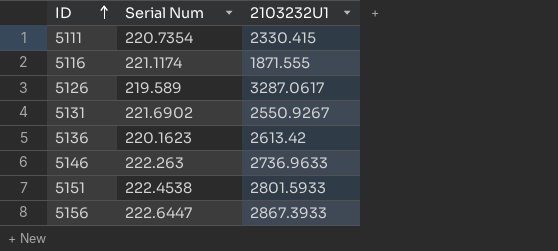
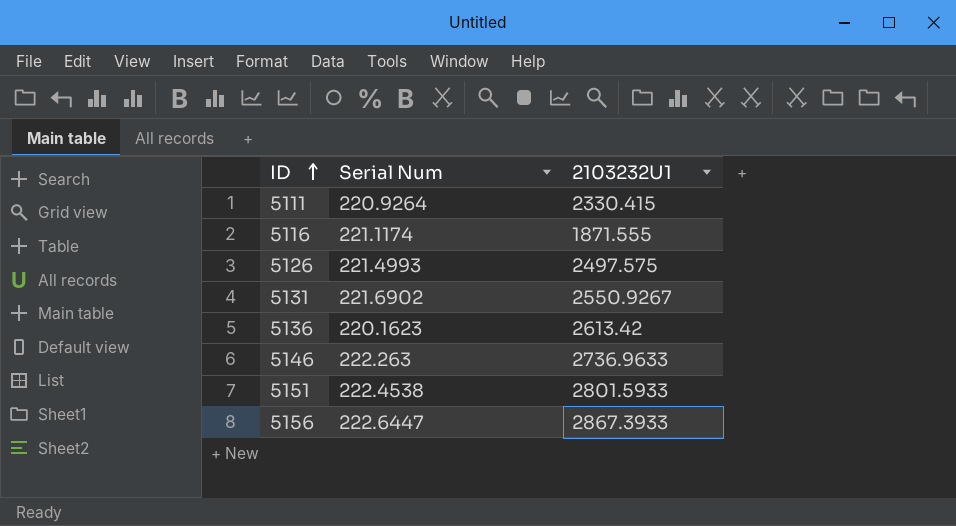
5111 | Serial Num: 220.7354 -> 220.9264
5126 | Serial Num: 219.589 -> 221.4993
5126 | 2103232U1: 3287.0617 -> 2497.575

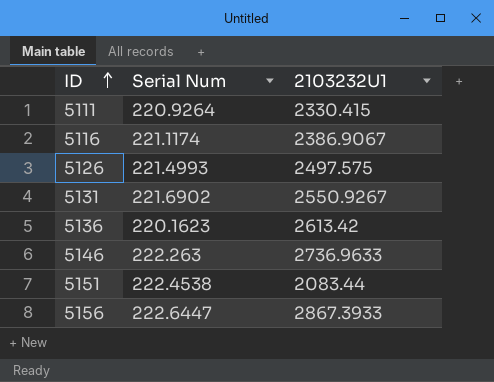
5116 | 2103232U1: 1871.555 -> 2386.9067
5151 | 2103232U1: 2801.5933 -> 2083.44

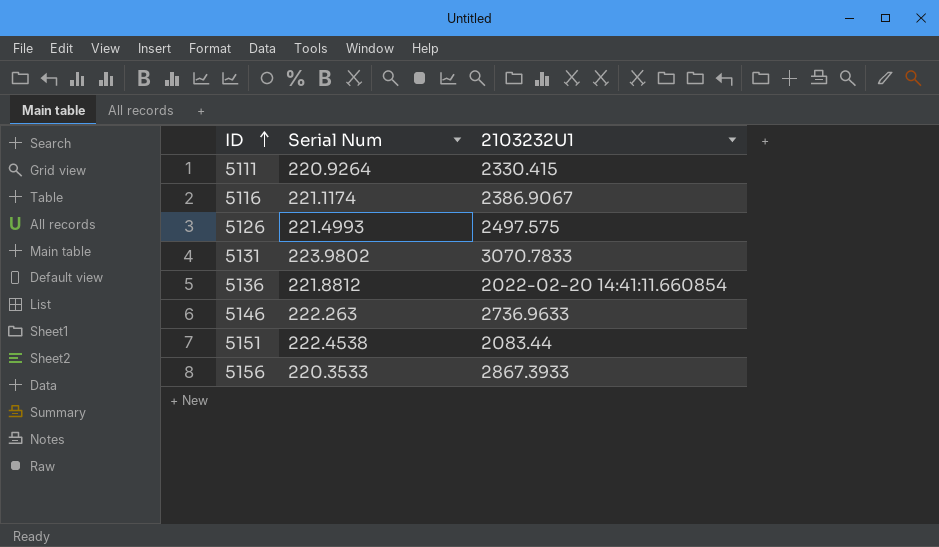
5131 | Serial Num: 221.6902 -> 223.9802
5131 | 2103232U1: 2550.9267 -> 3070.7833
5136 | Serial Num: 220.1623 -> 221.8812
5136 | 2103232U1: 2613.42 -> 2022-02-20 14:41:11.660854
5156 | Serial Num: 222.6447 -> 220.3533

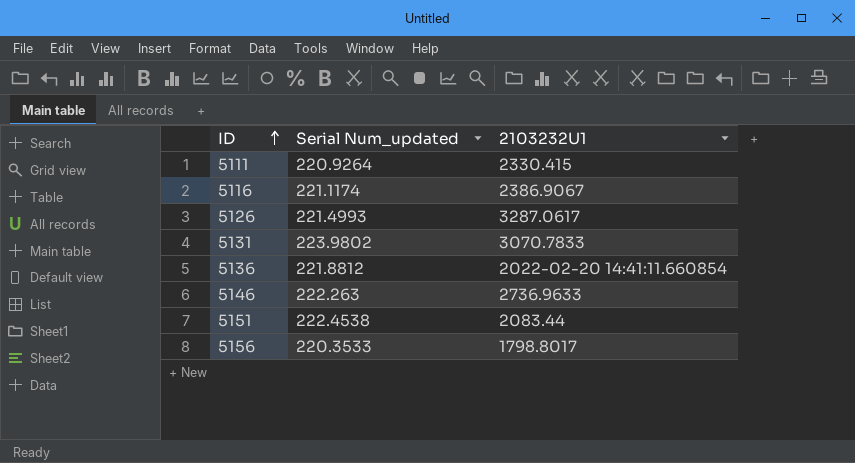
column name: Serial Num -> Serial Num_updated
5126 | 2103232U1: 2497.575 -> 3287.0617
5156 | 2103232U1: 2867.3933 -> 1798.8017

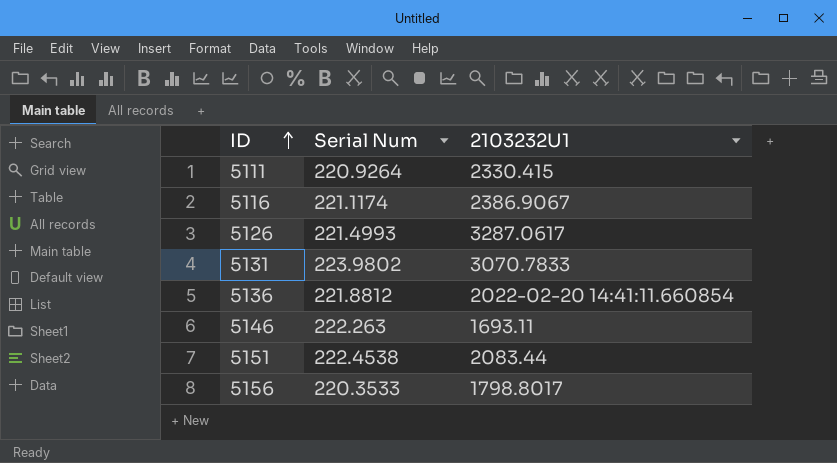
column name: Serial Num_updated -> Serial Num
5146 | 2103232U1: 2736.9633 -> 1693.11

